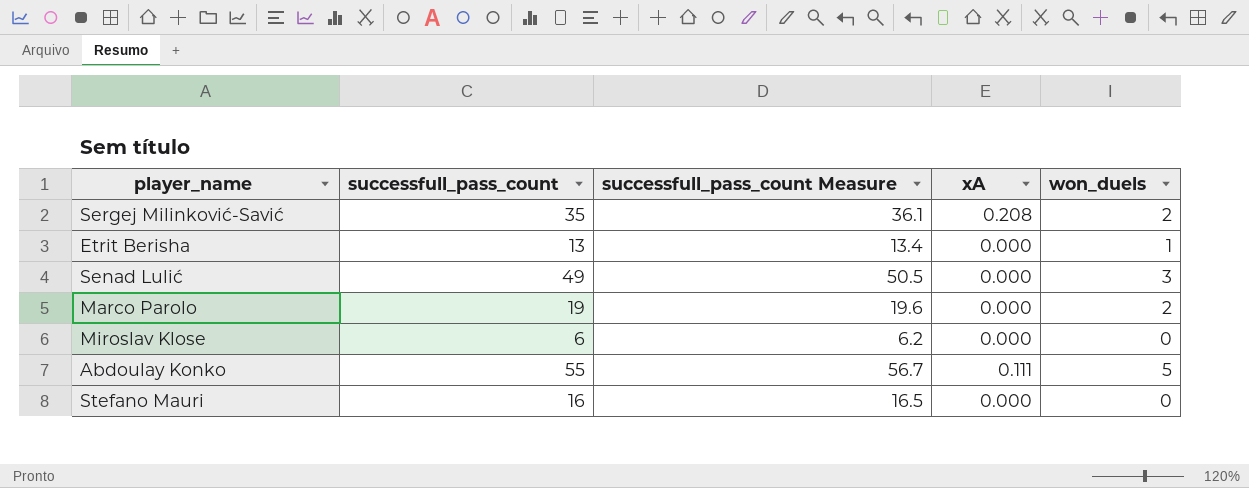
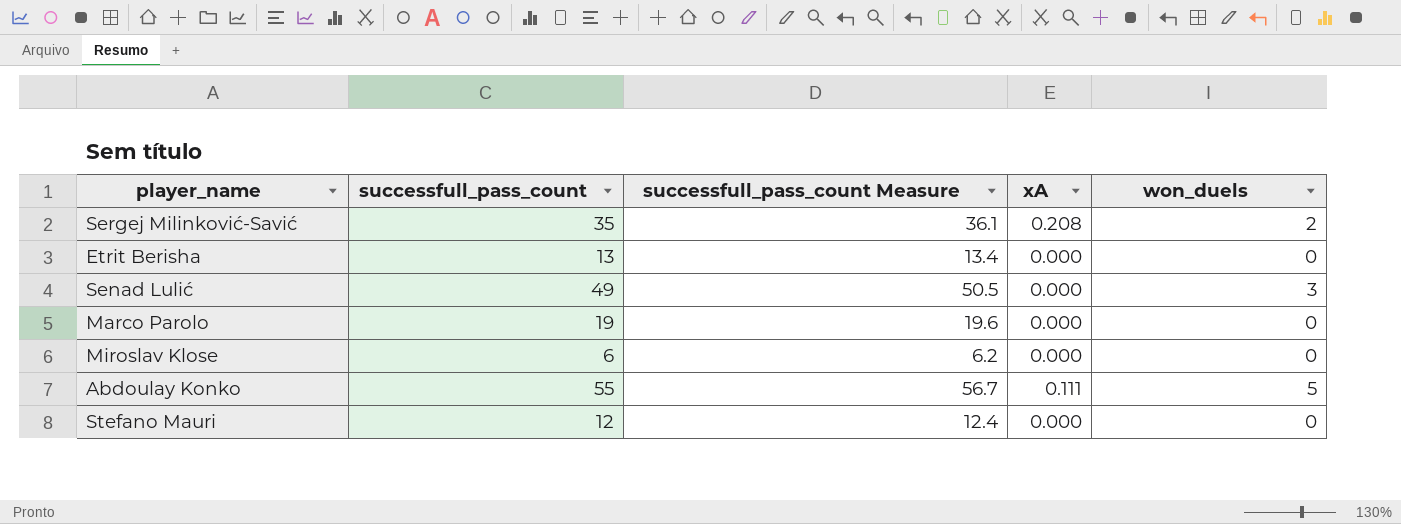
Etrit Berisha | won_duels: 1 -> 0
Marco Parolo | won_duels: 2 -> 0
Stefano Mauri | successfull_pass_count: 16 -> 12
Stefano Mauri | successfull_pass_count Measure: 16.5 -> 12.4

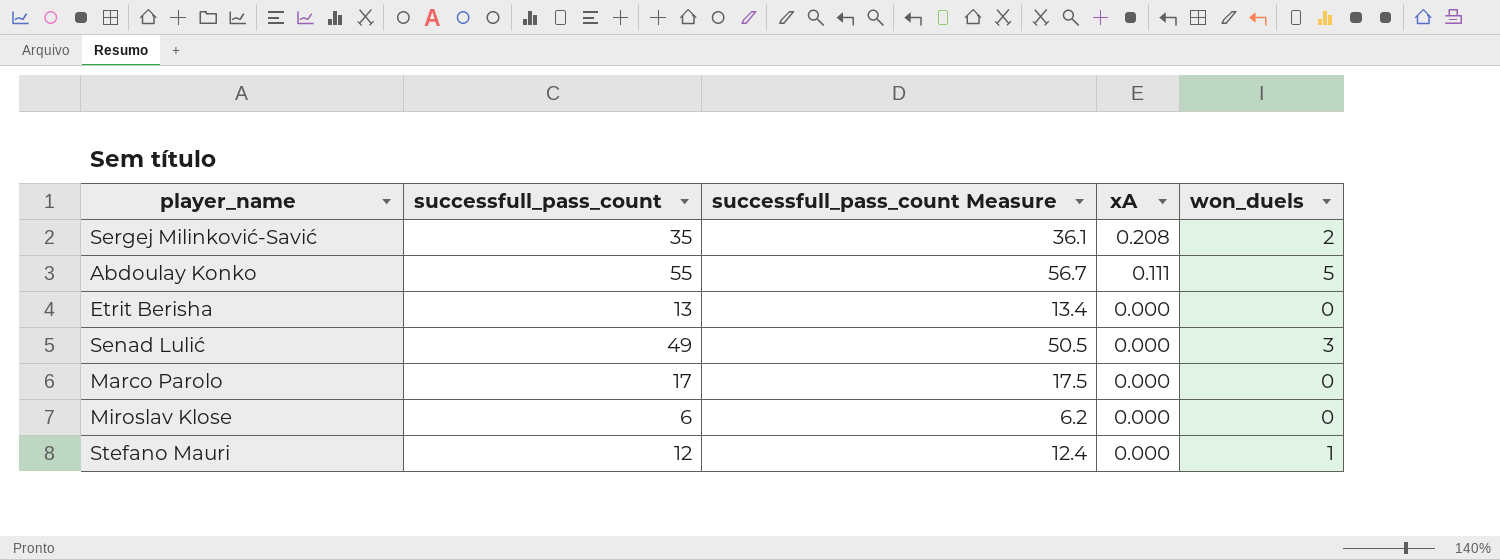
row order: none -> xA descending
Marco Parolo | successfull_pass_count: 19 -> 17
Marco Parolo | successfull_pass_count Measure: 19.6 -> 17.5
Stefano Mauri | won_duels: 0 -> 1

